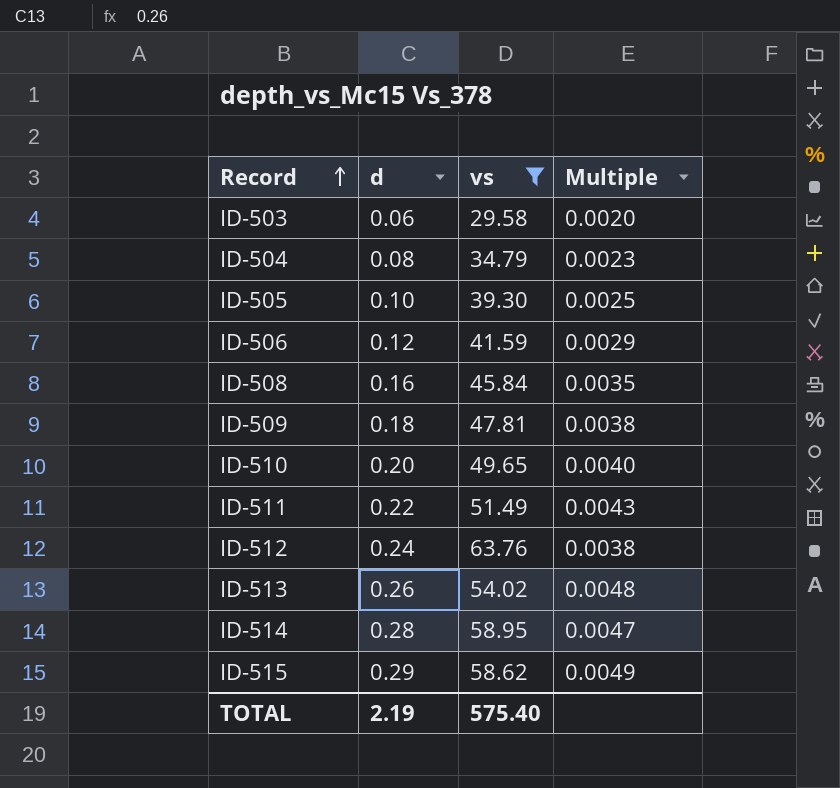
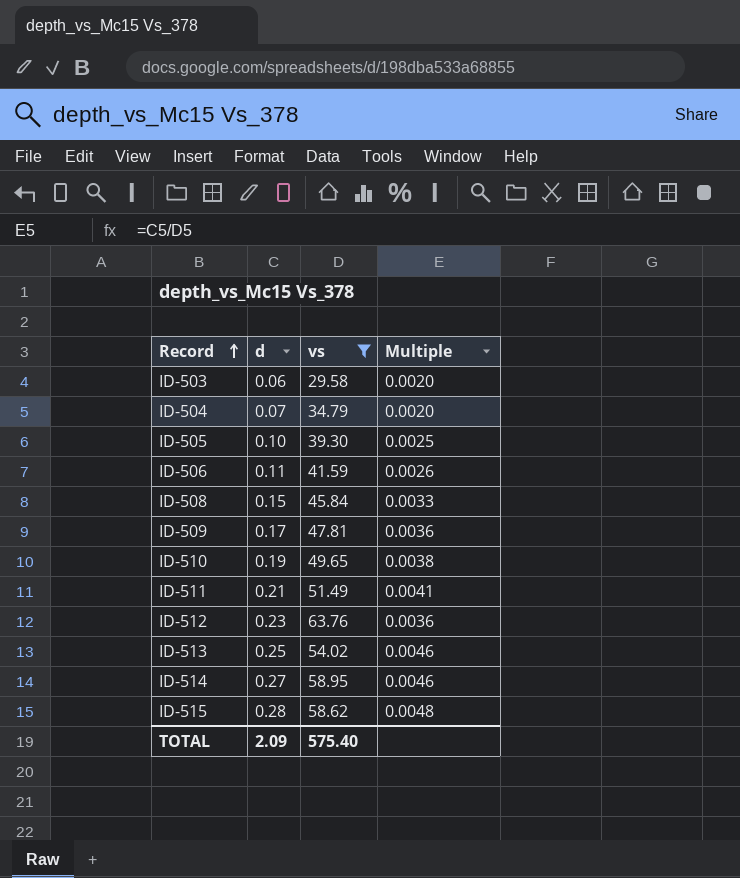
ID-504 | d: 0.08 -> 0.07
ID-504 | Multiple: 0.0023 -> 0.0020
ID-506 | d: 0.12 -> 0.11
ID-506 | Multiple: 0.0029 -> 0.0026
ID-508 | d: 0.16 -> 0.15
ID-508 | Multiple: 0.0035 -> 0.0033
ID-509 | d: 0.18 -> 0.17
ID-509 | Multiple: 0.0038 -> 0.0036
ID-510 | d: 0.20 -> 0.19
ID-510 | Multiple: 0.0040 -> 0.0038
ID-511 | d: 0.22 -> 0.21
ID-511 | Multiple: 0.0043 -> 0.0041
ID-512 | d: 0.24 -> 0.23
ID-512 | Multiple: 0.0038 -> 0.0036
ID-513 | d: 0.26 -> 0.25
ID-513 | Multiple: 0.0048 -> 0.0046
ID-514 | d: 0.28 -> 0.27
ID-514 | Multiple: 0.0047 -> 0.0046
ID-515 | d: 0.29 -> 0.28
ID-515 | Multiple: 0.0049 -> 0.0048
TOTAL | d: 2.19 -> 2.09

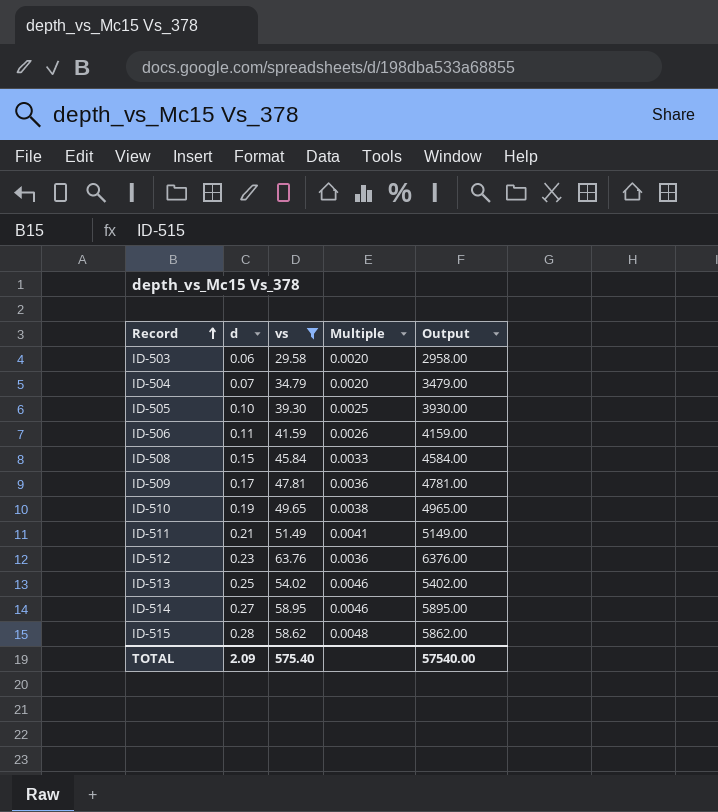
column Output | formula: none -> [vs] * 100

